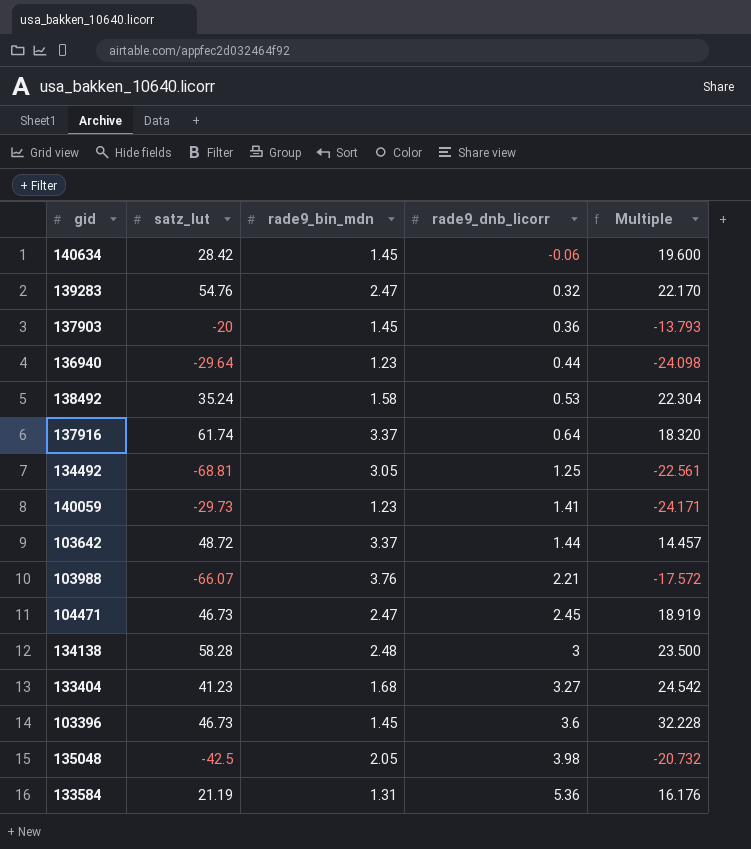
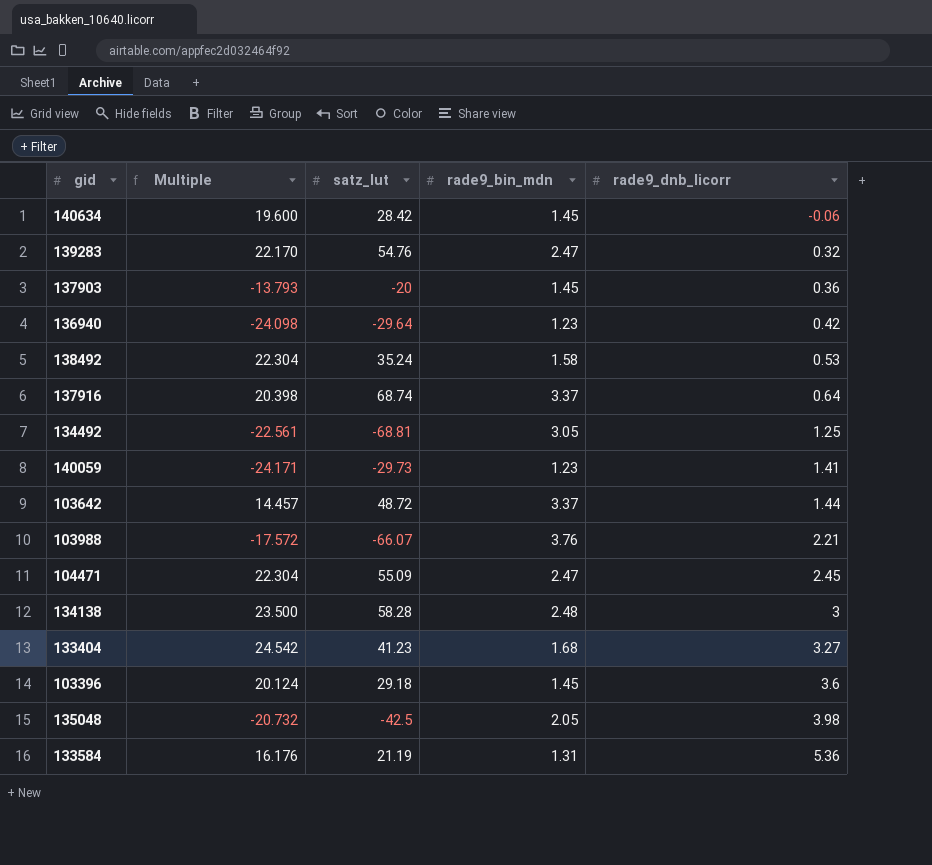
column Multiple | position: 5 -> 2
136940 | rade9_dnb_licorr: 0.44 -> 0.42
137916 | Multiple: 18.320 -> 20.398
137916 | satz_lut: 61.74 -> 68.74
104471 | Multiple: 18.919 -> 22.304
104471 | satz_lut: 46.73 -> 55.09
103396 | Multiple: 32.228 -> 20.124
103396 | satz_lut: 46.73 -> 29.18

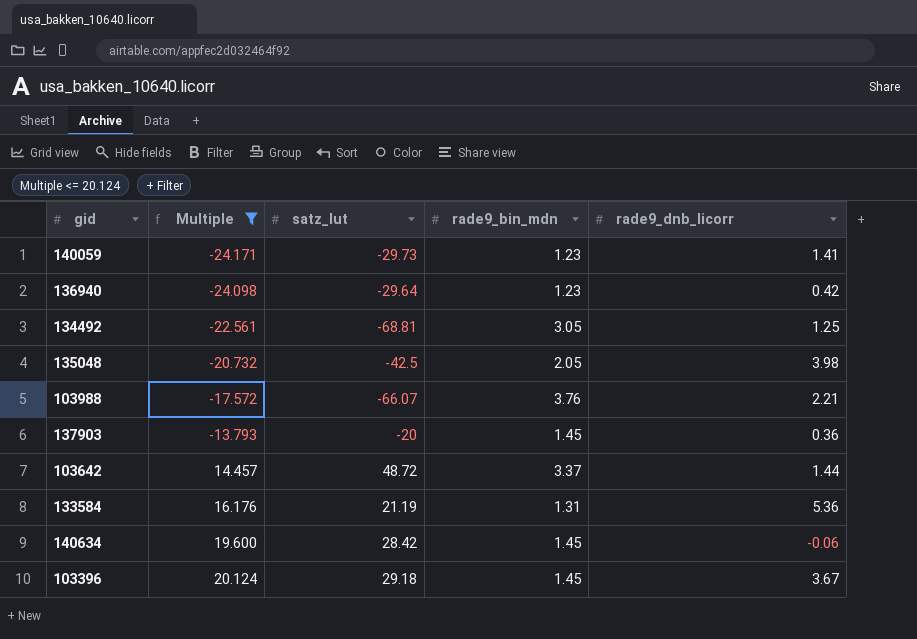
filter: none -> Multiple <= 20.124
row order: rade9_dnb_licorr ascending -> Multiple ascending
103396 | rade9_dnb_licorr: 3.6 -> 3.67

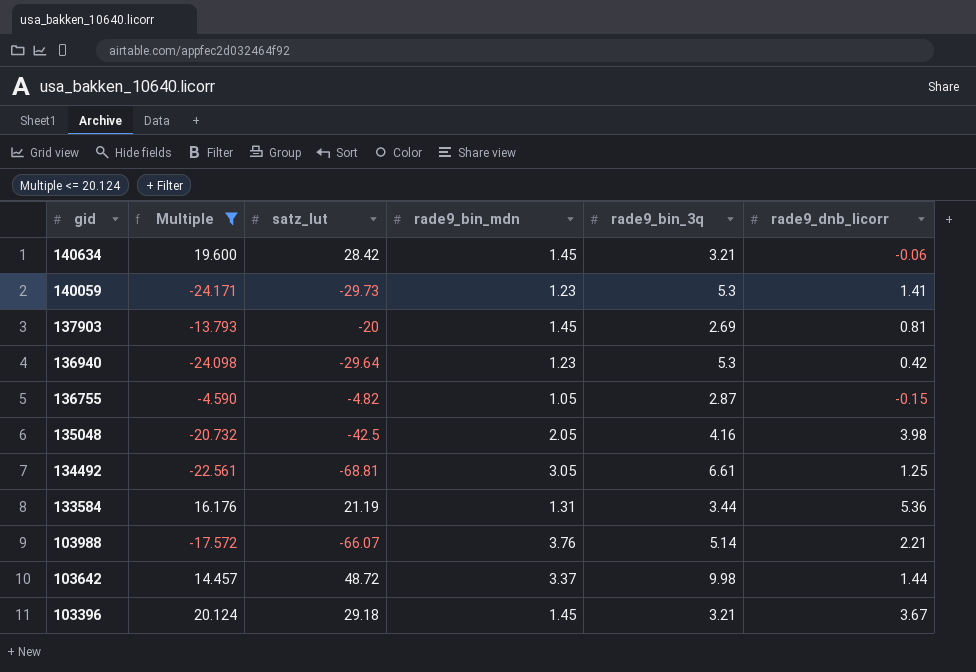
row order: Multiple ascending -> gid descending
column rade9_bin_3q | position: none -> 5
137903 | rade9_dnb_licorr: 0.36 -> 0.81
row 136755: none -> -4.590 | -4.82 | 1.05 | 2.87 | -0.15

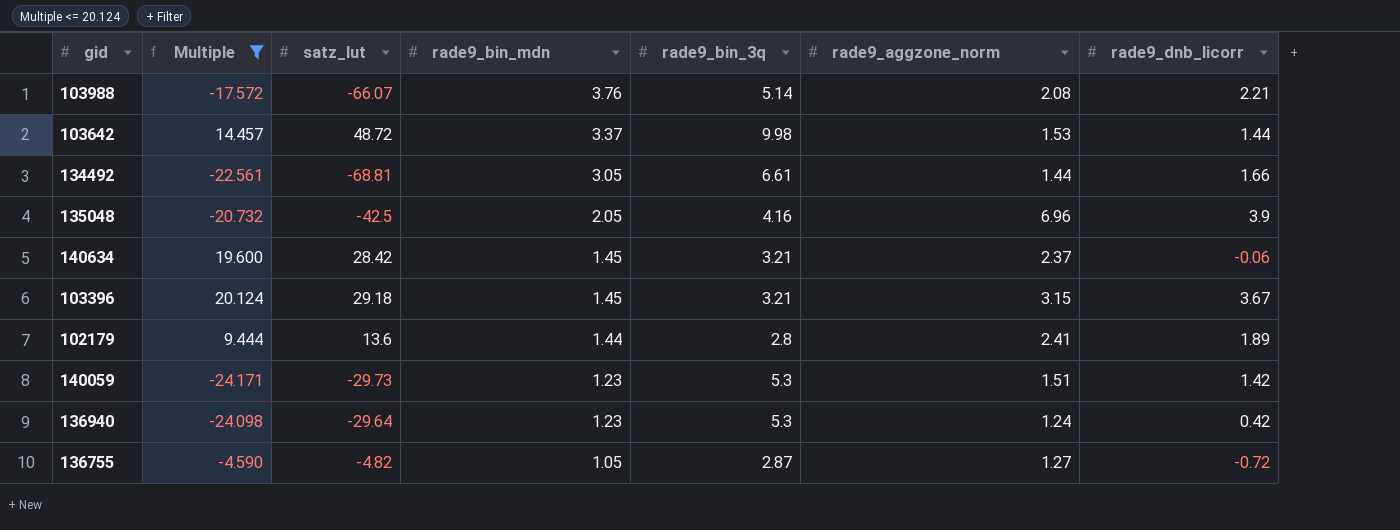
row order: gid descending -> rade9_bin_mdn descending
column rade9_aggzone_norm | position: none -> 6
row 137903: -13.793 | -20 | 1.45 | 2.69 | 0.81 -> none
row 133584: 16.176 | 21.19 | 1.31 | 3.44 | 5.36 -> none
134492 | rade9_dnb_licorr: 1.25 -> 1.66
135048 | rade9_dnb_licorr: 3.98 -> 3.9
row 102179: none -> 9.444 | 13.6 | 1.44 | 2.8 | 2.41 | 1.89
140059 | rade9_dnb_licorr: 1.41 -> 1.42
136755 | rade9_dnb_licorr: -0.15 -> -0.72

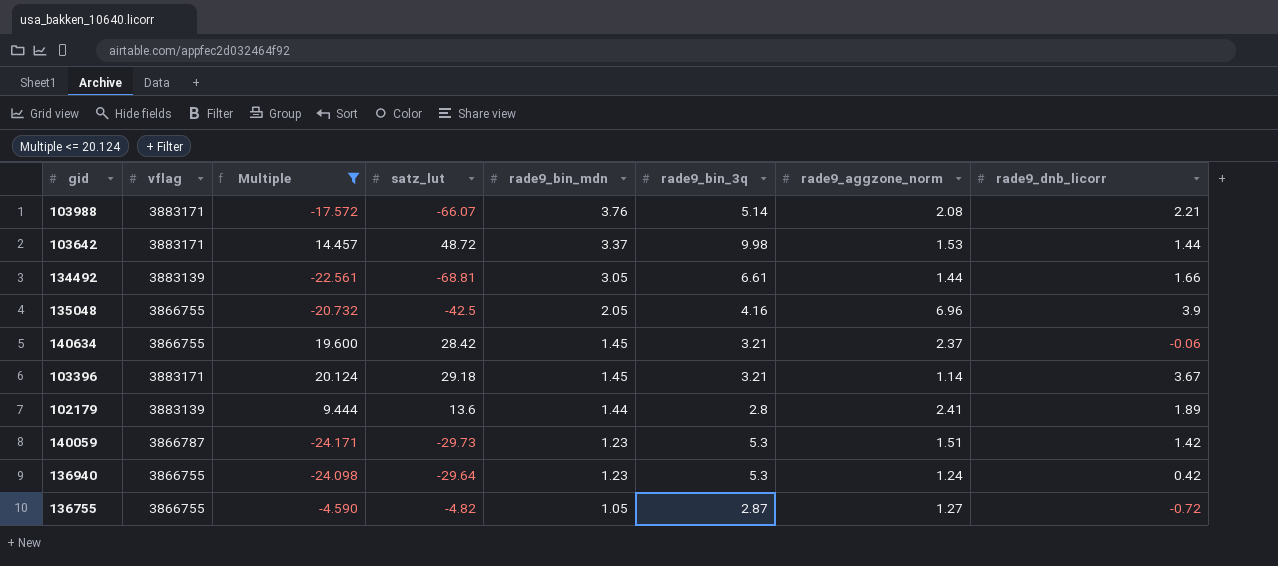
column vflag | position: none -> 2
103396 | rade9_aggzone_norm: 3.15 -> 1.14

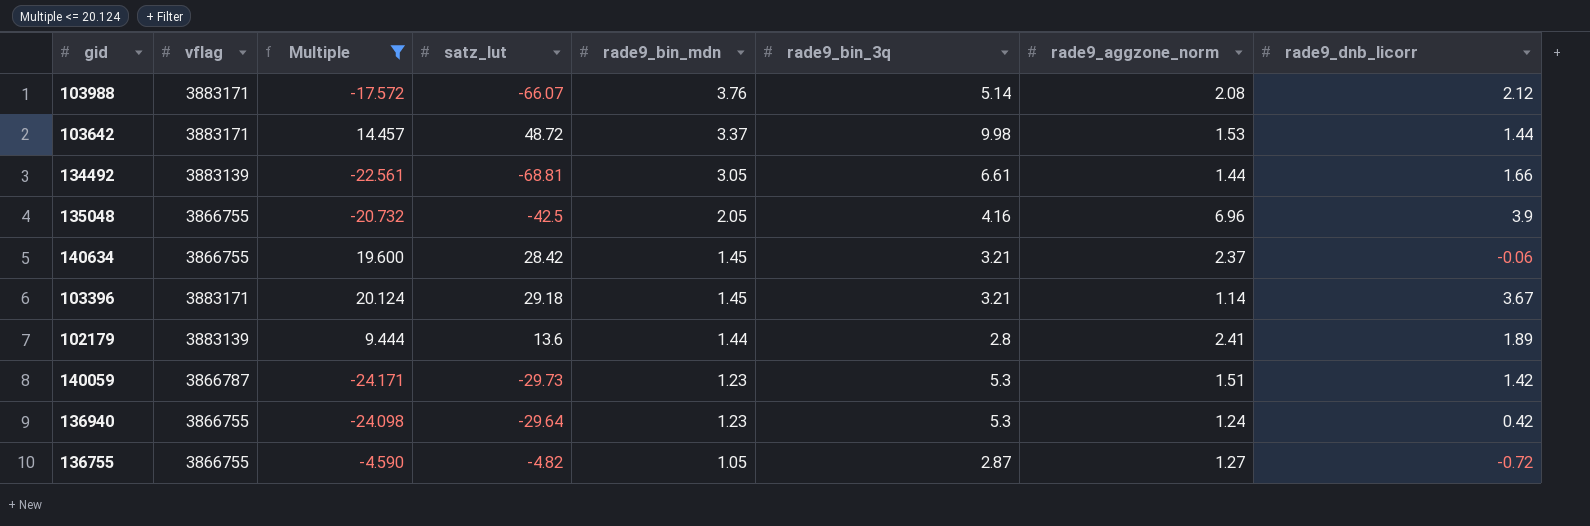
103988 | rade9_dnb_licorr: 2.21 -> 2.12

